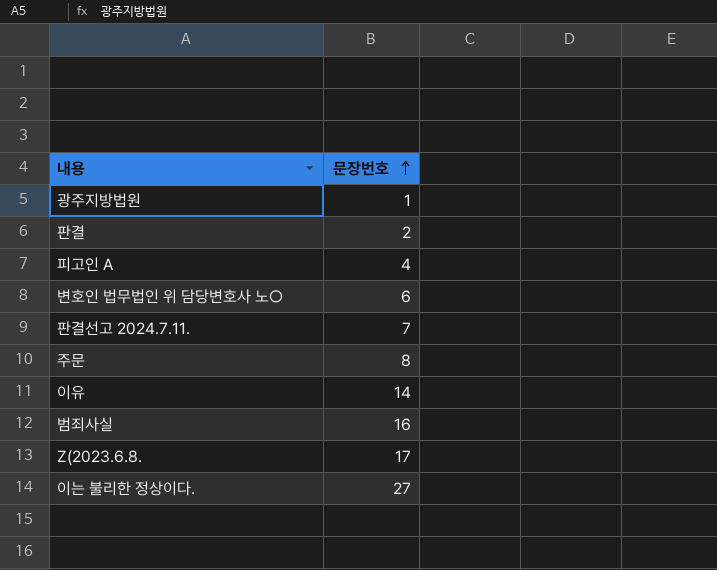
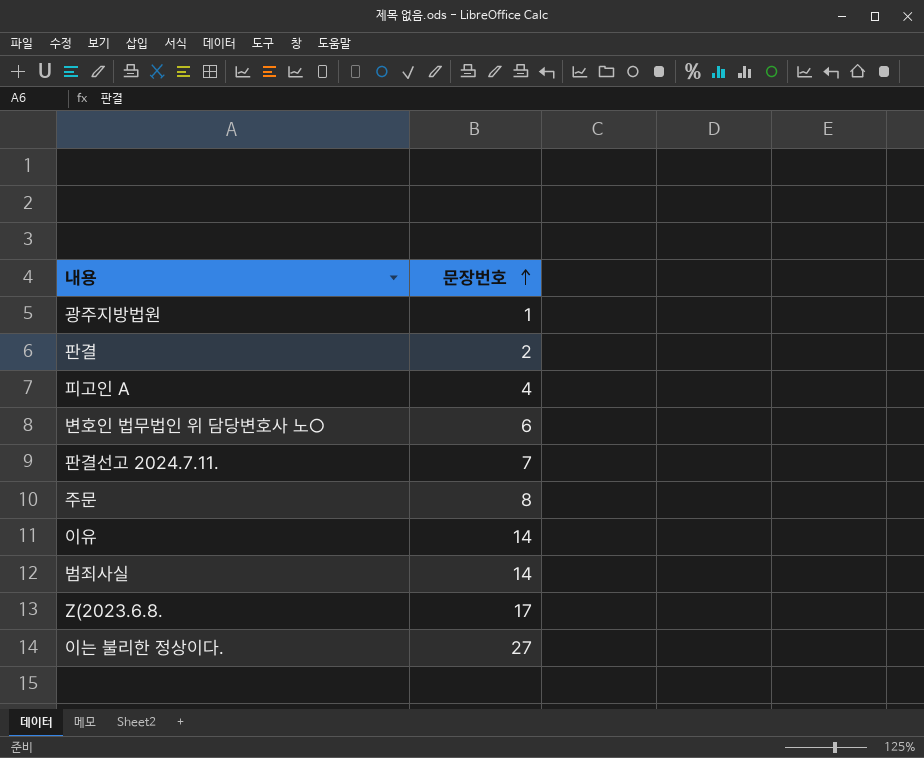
범죄사실 | 문장번호: 16 -> 14

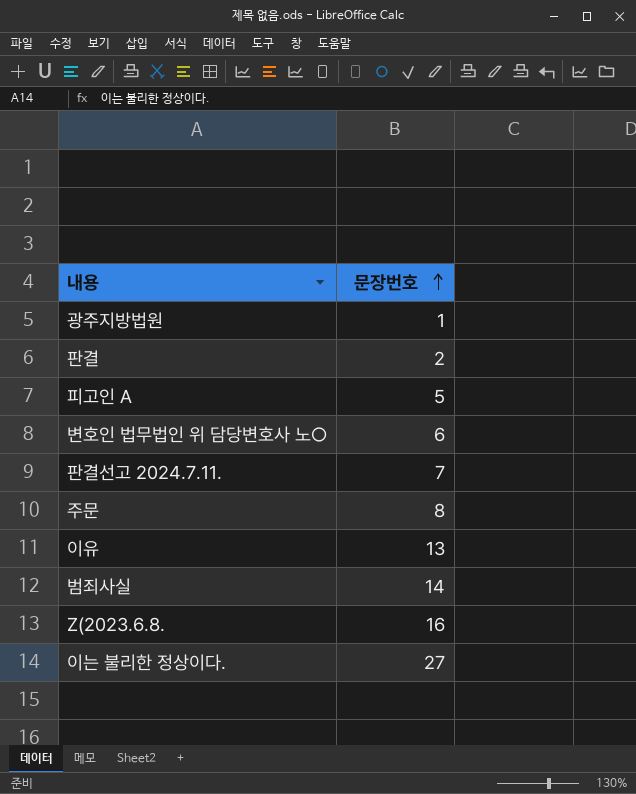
피고인 A | 문장번호: 4 -> 5
이유 | 문장번호: 14 -> 13
Z(2023.6.8. | 문장번호: 17 -> 16

